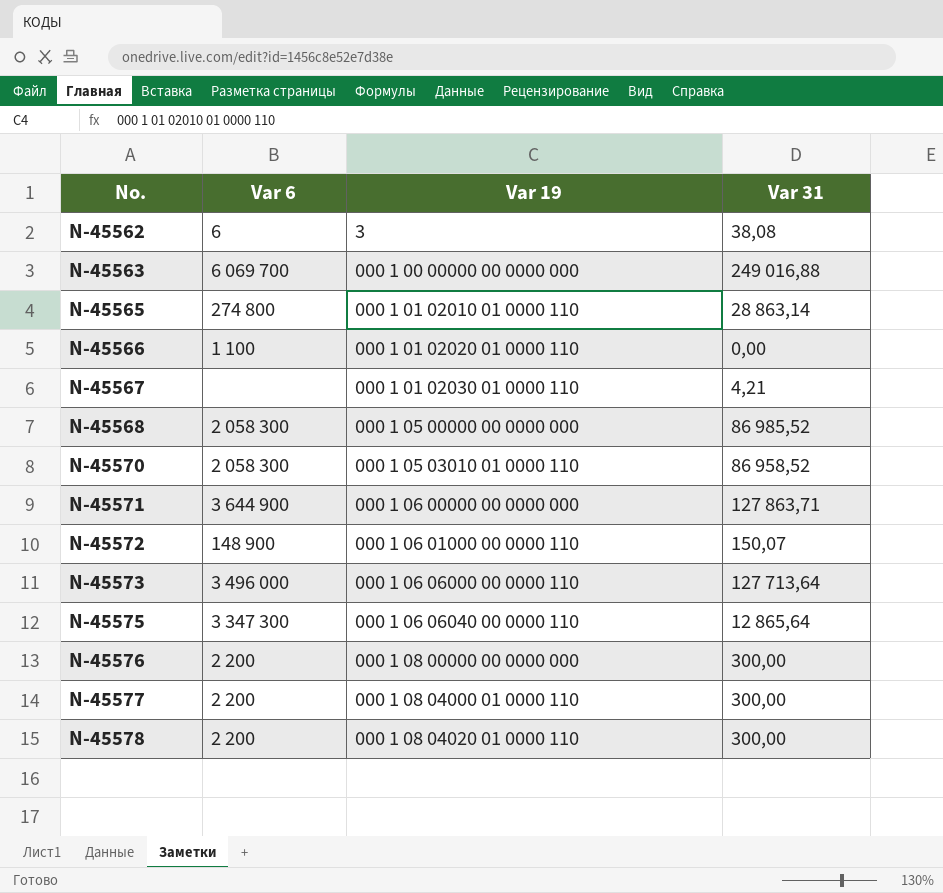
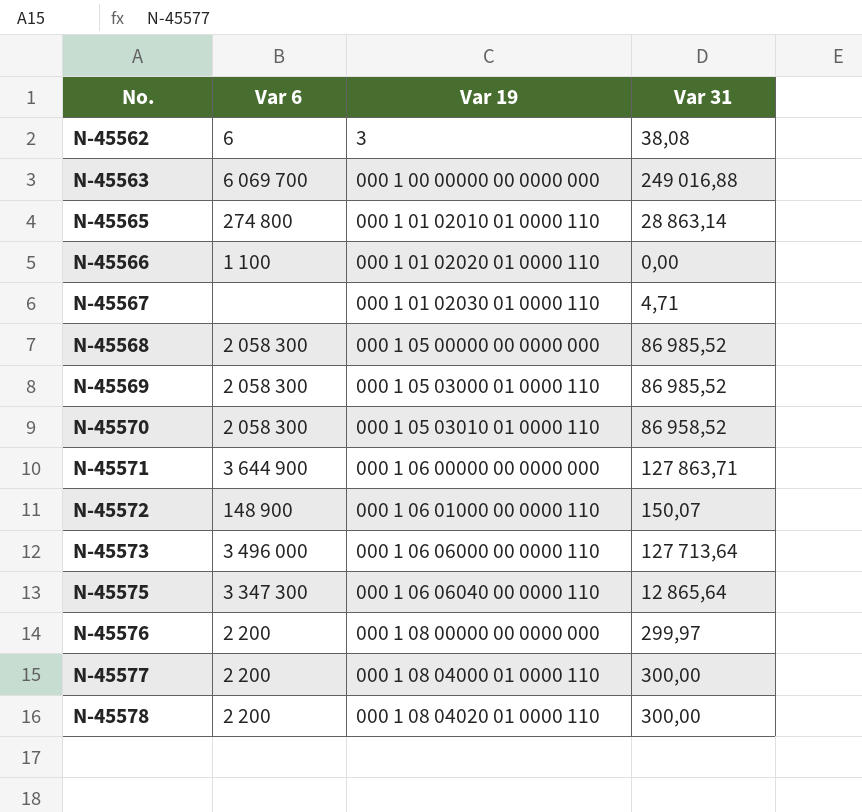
N-45567 | Var 31: 4,21 -> 4,71
row N-45569: none -> 2 058 300 | 000 1 05 03000 01 0000 110 | 86 985,52
N-45576 | Var 31: 300,00 -> 299,97

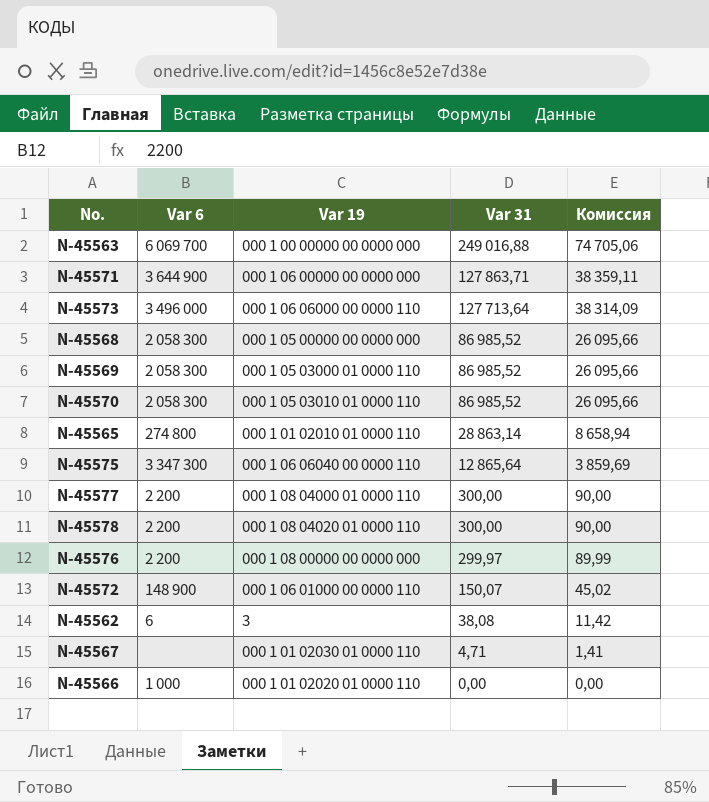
row order: No. ascending -> Var 31 descending
column Комиссия | formula: none -> [Var 31] * 0,3
N-45570 | Var 31: 86 958,52 -> 86 985,52
N-45566 | Var 6: 1 100 -> 1 000

